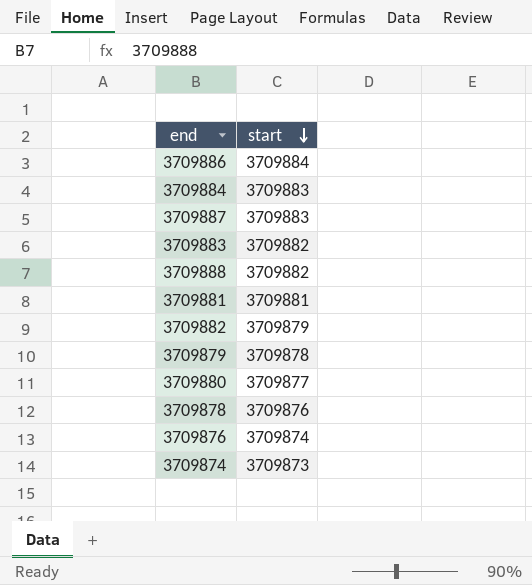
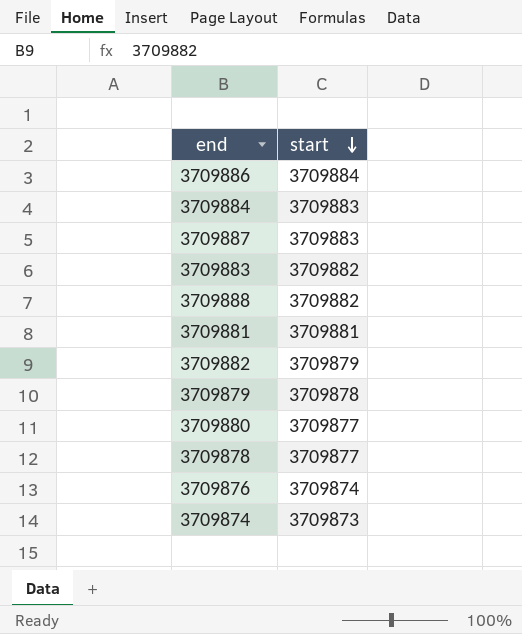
3709878 | start: 3709876 -> 3709877

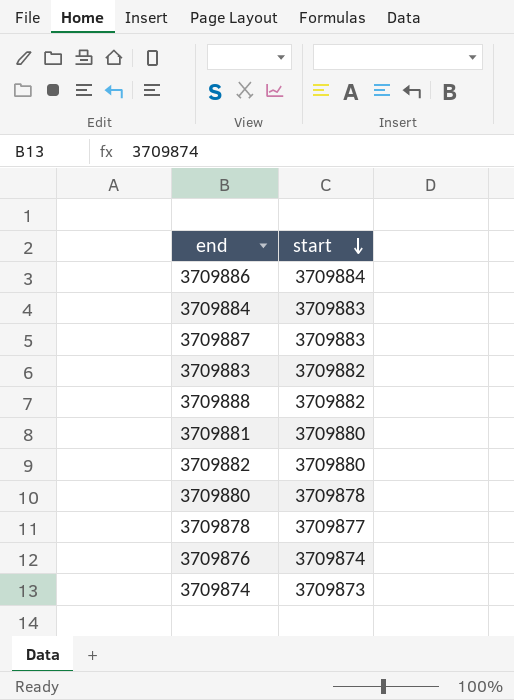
row 3709879: 3709878 -> none
3709881 | start: 3709881 -> 3709880
3709882 | start: 3709879 -> 3709880
3709880 | start: 3709877 -> 3709878

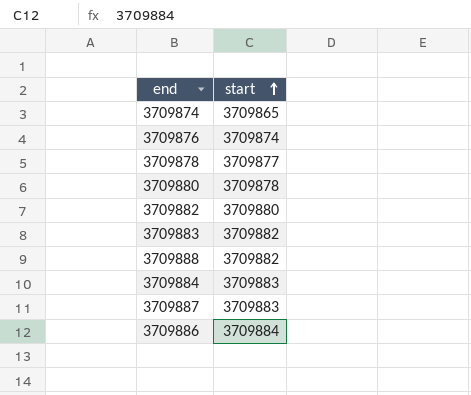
row order: start descending -> start ascending
row 3709881: 3709880 -> none
3709874 | start: 3709873 -> 3709865

